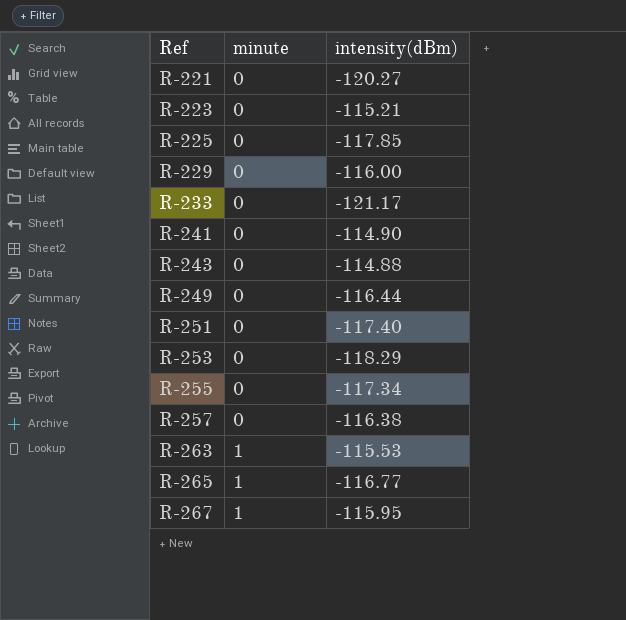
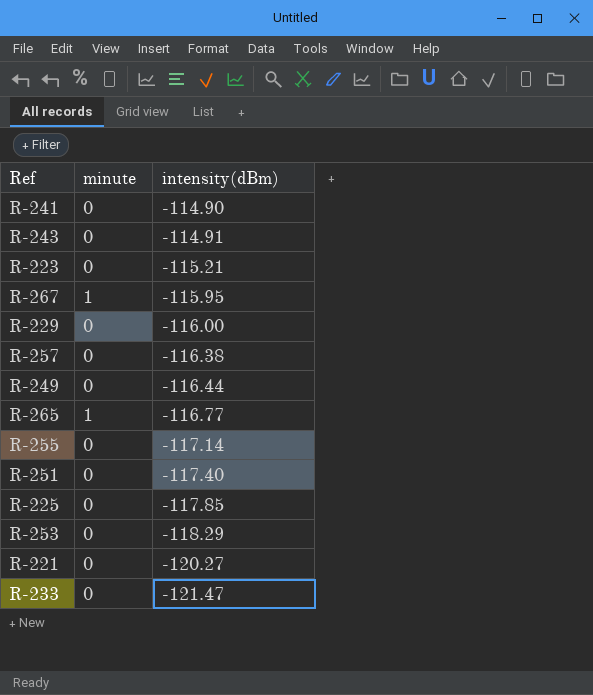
row order: Ref ascending -> intensity(dBm) descending
row R-263: 1 | -115.53 -> none
R-243 | intensity(dBm): -114.88 -> -114.91
R-255 | intensity(dBm): -117.34 -> -117.14
R-233 | intensity(dBm): -121.17 -> -121.47

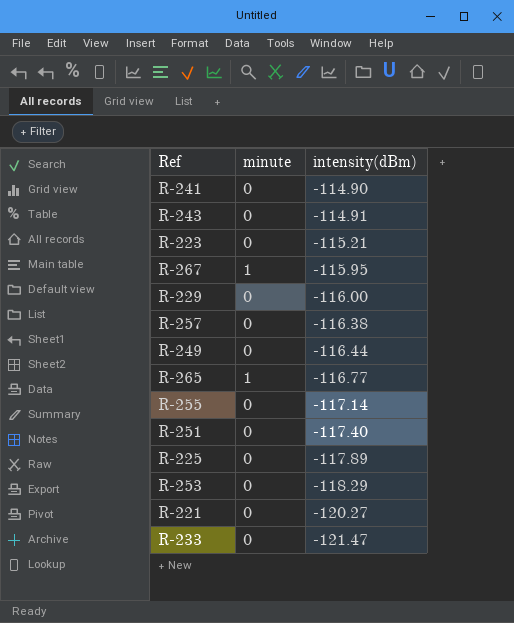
R-225 | intensity(dBm): -117.85 -> -117.89

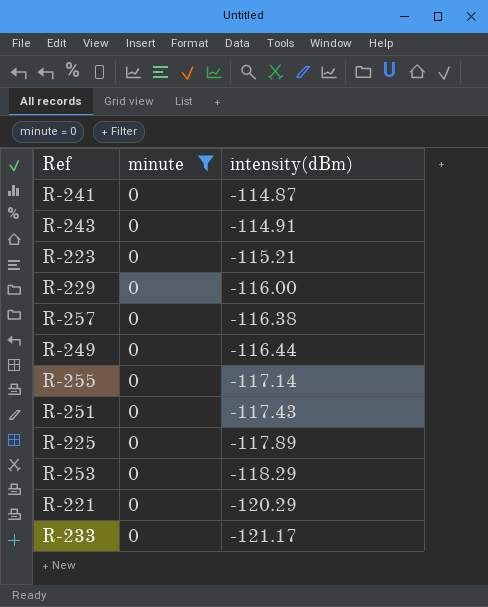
filter: none -> minute = 0
R-241 | intensity(dBm): -114.90 -> -114.87
R-251 | intensity(dBm): -117.40 -> -117.43
R-221 | intensity(dBm): -120.27 -> -120.29
R-233 | intensity(dBm): -121.47 -> -121.17

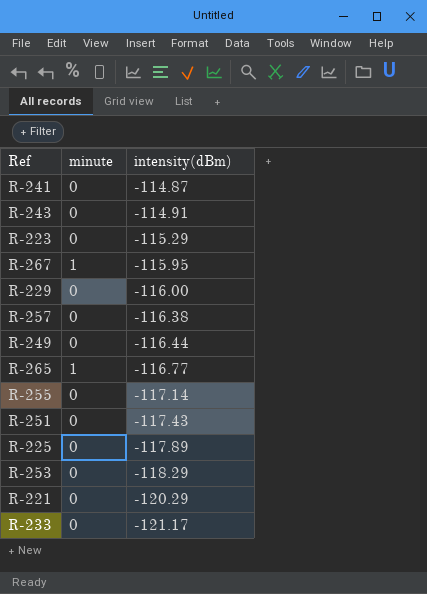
filter: minute = 0 -> none
R-223 | intensity(dBm): -115.21 -> -115.29

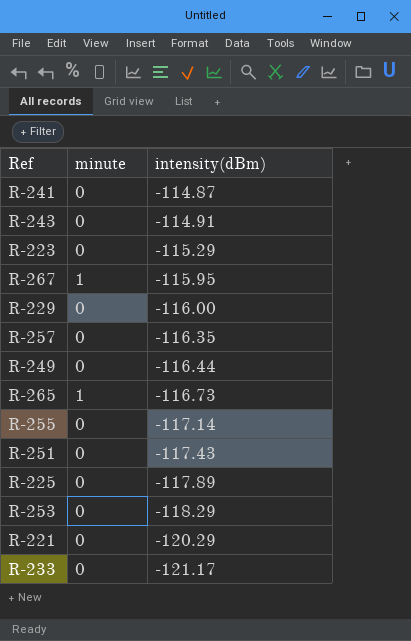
R-257 | intensity(dBm): -116.38 -> -116.35
R-265 | intensity(dBm): -116.77 -> -116.73

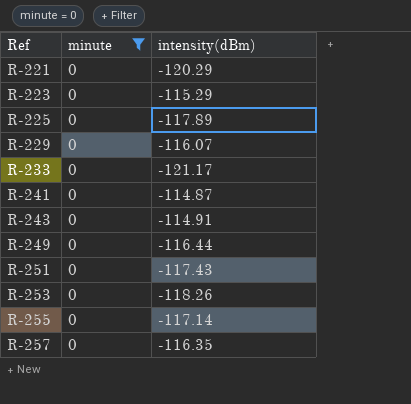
filter: none -> minute = 0
row order: intensity(dBm) descending -> Ref ascending
R-229 | intensity(dBm): -116.00 -> -116.07
R-253 | intensity(dBm): -118.29 -> -118.26

